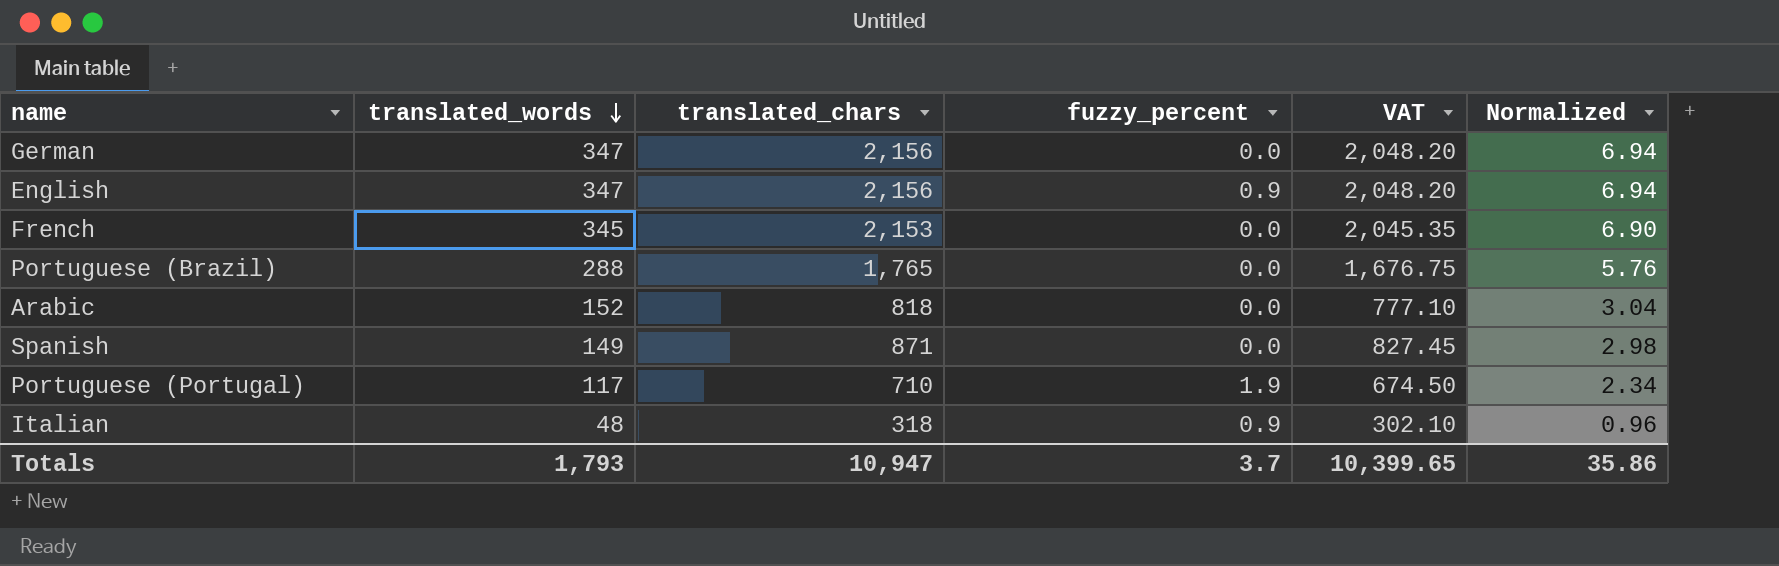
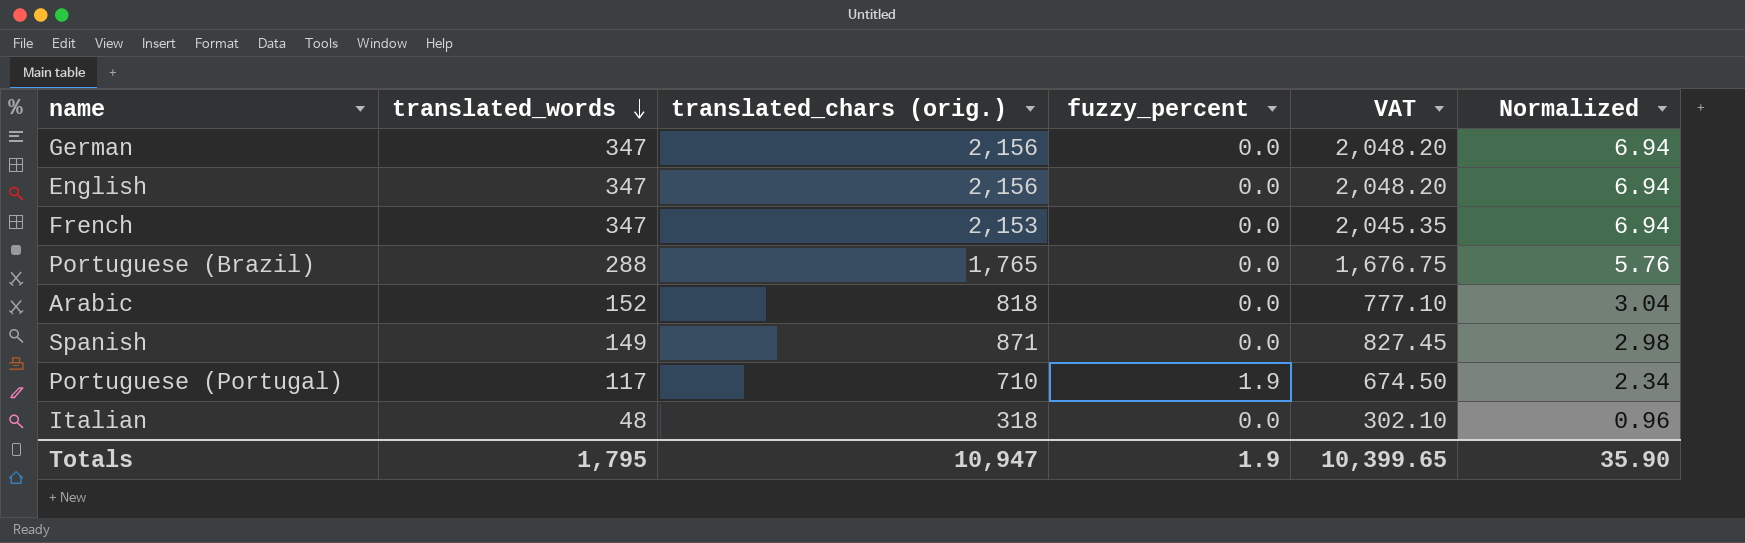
column name: translated_chars -> translated_chars (orig.)
English | fuzzy_percent: 0.9 -> 0.0
French | translated_words: 345 -> 347
French | Normalized: 6.90 -> 6.94
Italian | fuzzy_percent: 0.9 -> 0.0
Totals | translated_words: 1,793 -> 1,795
Totals | fuzzy_percent: 3.7 -> 1.9
Totals | Normalized: 35.86 -> 35.90

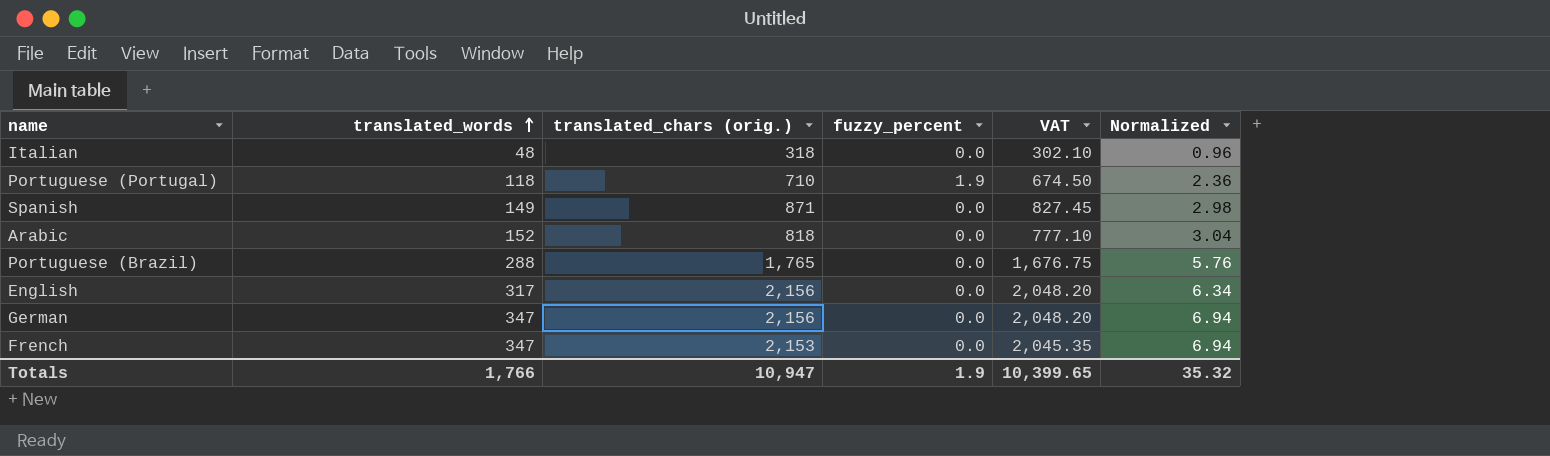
row order: translated_words descending -> translated_words ascending
Portuguese (Portugal) | translated_words: 117 -> 118
Portuguese (Portugal) | Normalized: 2.34 -> 2.36
English | translated_words: 347 -> 317
English | Normalized: 6.94 -> 6.34
Totals | translated_words: 1,795 -> 1,766
Totals | Normalized: 35.90 -> 35.32

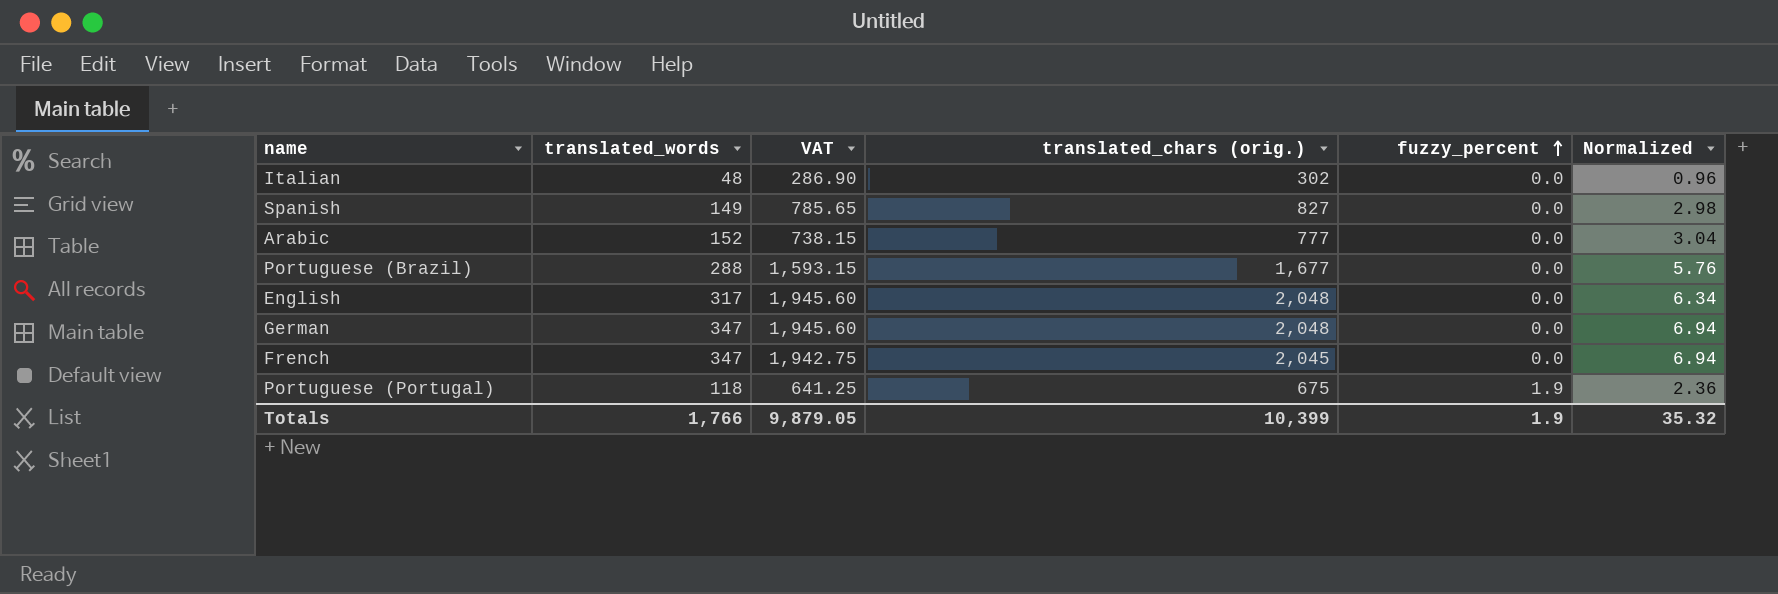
row order: translated_words ascending -> fuzzy_percent ascending
column VAT | position: 5 -> 3
Italian | VAT: 302.10 -> 286.90
Italian | translated_chars (orig.): 318 -> 302
Spanish | VAT: 827.45 -> 785.65
Spanish | translated_chars (orig.): 871 -> 827
Arabic | VAT: 777.10 -> 738.15
Arabic | translated_chars (orig.): 818 -> 777
Portuguese (Brazil) | VAT: 1,676.75 -> 1,593.15
Portuguese (Brazil) | translated_chars (orig.): 1,765 -> 1,677
English | VAT: 2,048.20 -> 1,945.60
English | translated_chars (orig.): 2,156 -> 2,048
German | VAT: 2,048.20 -> 1,945.60
German | translated_chars (orig.): 2,156 -> 2,048
French | VAT: 2,045.35 -> 1,942.75
French | translated_chars (orig.): 2,153 -> 2,045
Portuguese (Portugal) | VAT: 674.50 -> 641.25
Portuguese (Portugal) | translated_chars (orig.): 710 -> 675
Totals | VAT: 10,399.65 -> 9,879.05
Totals | translated_chars (orig.): 10,947 -> 10,399

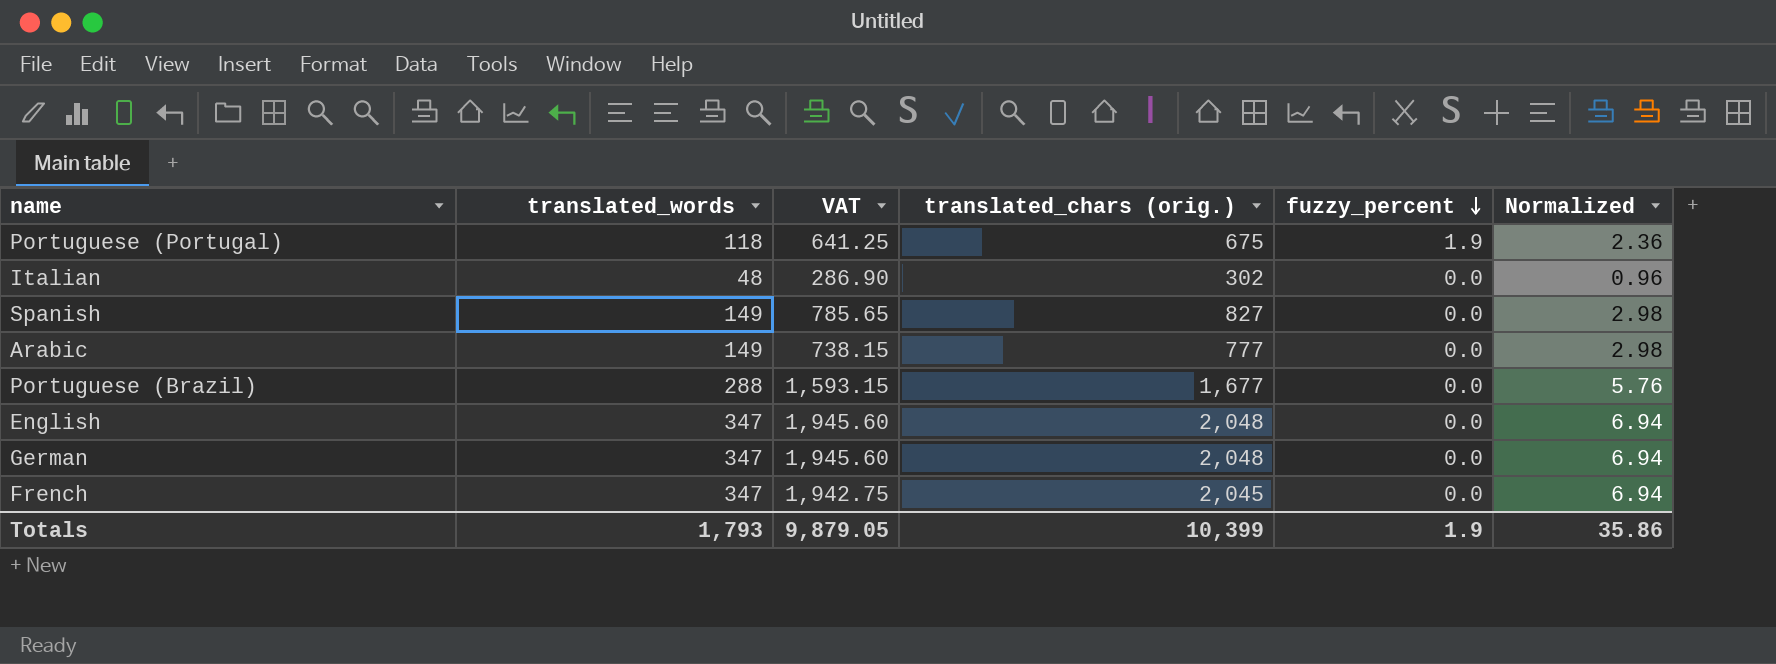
row order: fuzzy_percent ascending -> fuzzy_percent descending
Arabic | translated_words: 152 -> 149
Arabic | Normalized: 3.04 -> 2.98
English | translated_words: 317 -> 347
English | Normalized: 6.34 -> 6.94
Totals | translated_words: 1,766 -> 1,793
Totals | Normalized: 35.32 -> 35.86

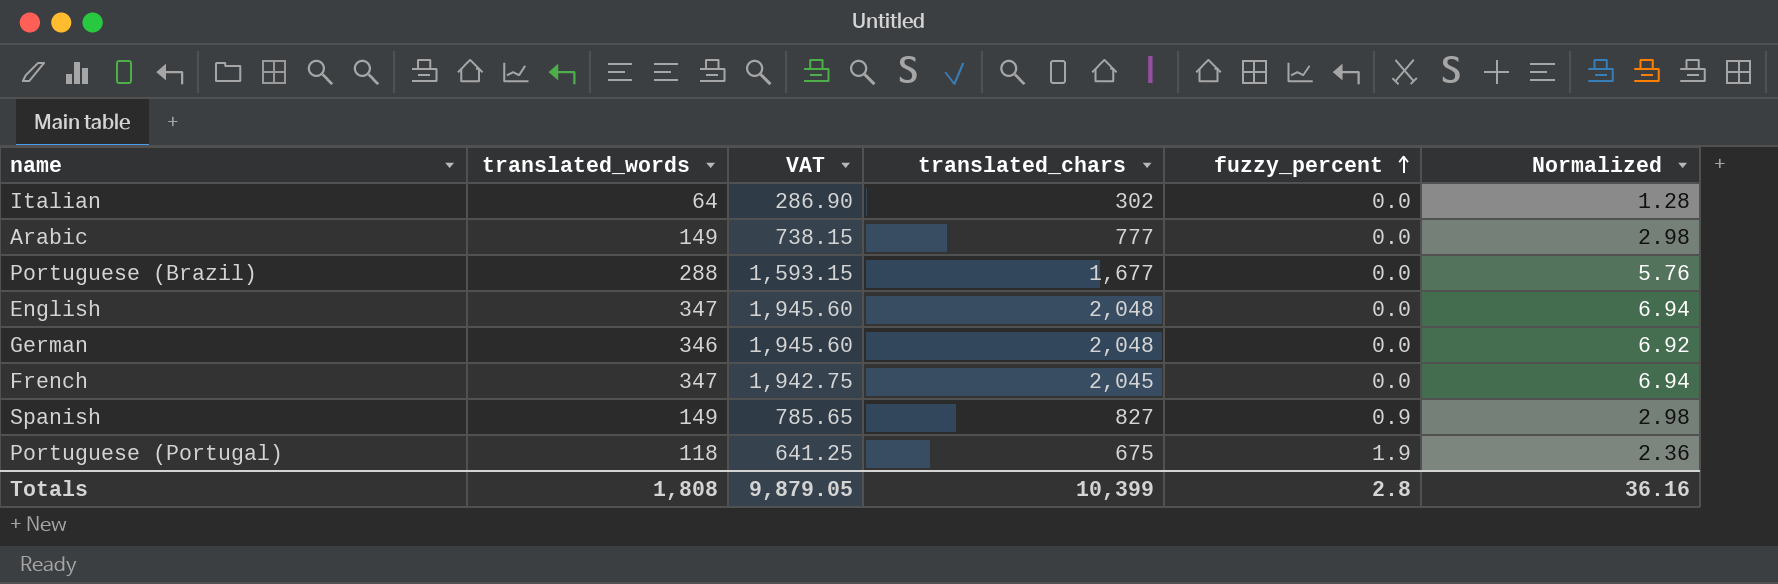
row order: fuzzy_percent descending -> fuzzy_percent ascending
column name: translated_chars (orig.) -> translated_chars
Italian | translated_words: 48 -> 64
Italian | Normalized: 0.96 -> 1.28
German | translated_words: 347 -> 346
German | Normalized: 6.94 -> 6.92
Spanish | fuzzy_percent: 0.0 -> 0.9
Totals | translated_words: 1,793 -> 1,808
Totals | fuzzy_percent: 1.9 -> 2.8
Totals | Normalized: 35.86 -> 36.16

